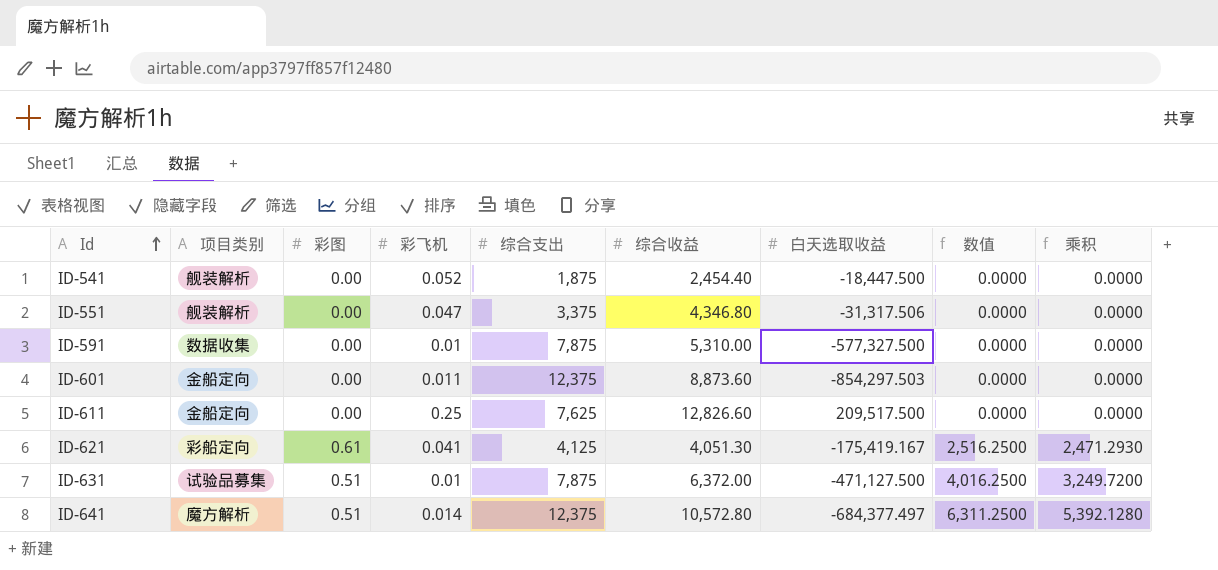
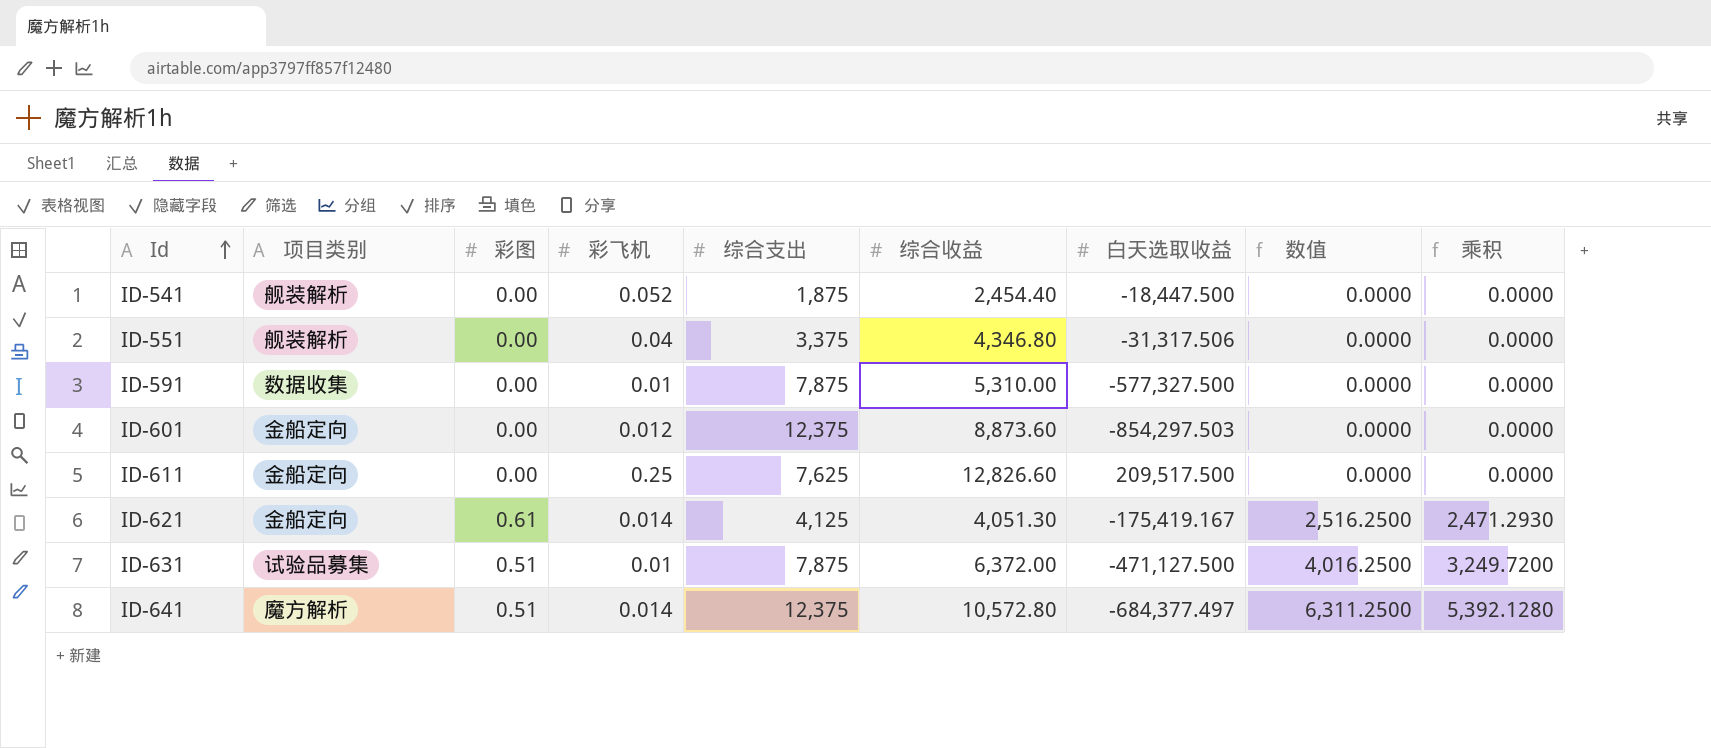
ID-551 | 彩飞机: 0.047 -> 0.04
ID-601 | 彩飞机: 0.011 -> 0.012
ID-621 | 项目类别: 彩船定向 -> 金船定向
ID-621 | 彩飞机: 0.041 -> 0.014

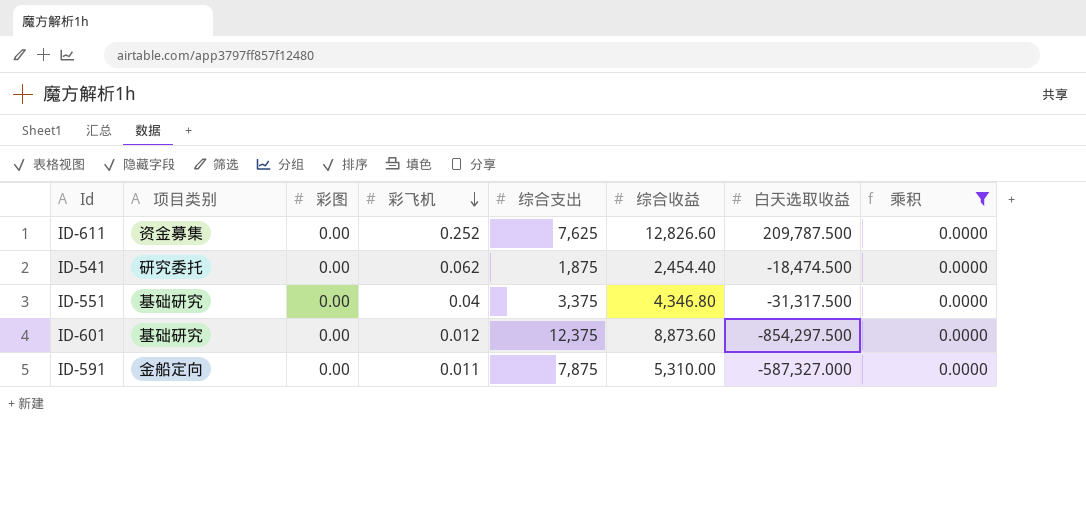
filter: none -> 乘积 = 0.0000
row order: Id ascending -> 彩飞机 descending
column 数值 | formula: [彩图] * [综合支出] -> none
ID-611 | 项目类别: 金船定向 -> 资金募集
ID-611 | 彩飞机: 0.25 -> 0.252
ID-611 | 白天选取收益: 209,517.500 -> 209,787.500
ID-541 | 项目类别: 舰装解析 -> 研究委托
ID-541 | 彩飞机: 0.052 -> 0.062
ID-541 | 白天选取收益: -18,447.500 -> -18,474.500
ID-551 | 项目类别: 舰装解析 -> 基础研究
ID-551 | 白天选取收益: -31,317.506 -> -31,317.500
ID-601 | 项目类别: 金船定向 -> 基础研究
ID-601 | 白天选取收益: -854,297.503 -> -854,297.500
ID-591 | 项目类别: 数据收集 -> 金船定向
ID-591 | 彩飞机: 0.01 -> 0.011
ID-591 | 白天选取收益: -577,327.500 -> -587,327.000

